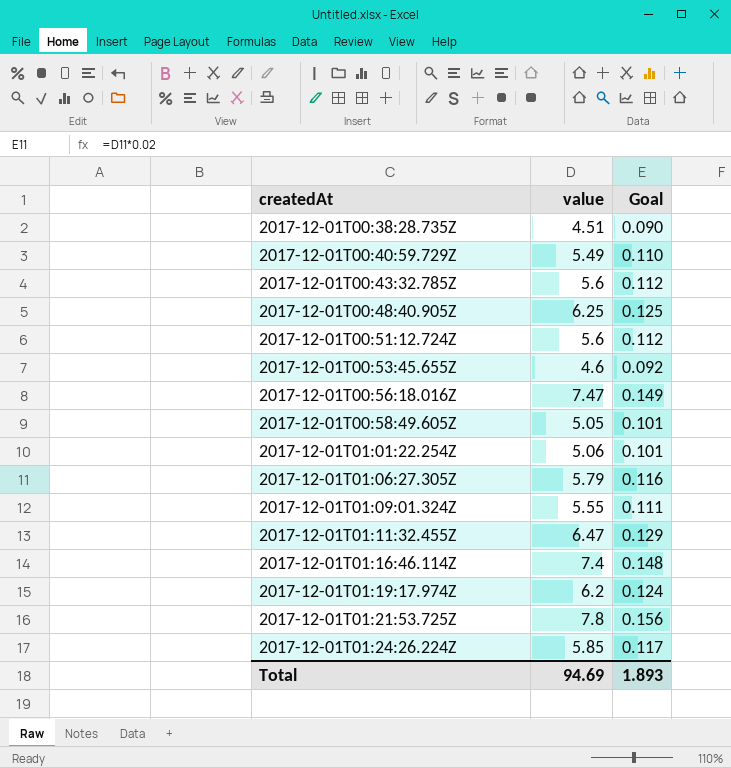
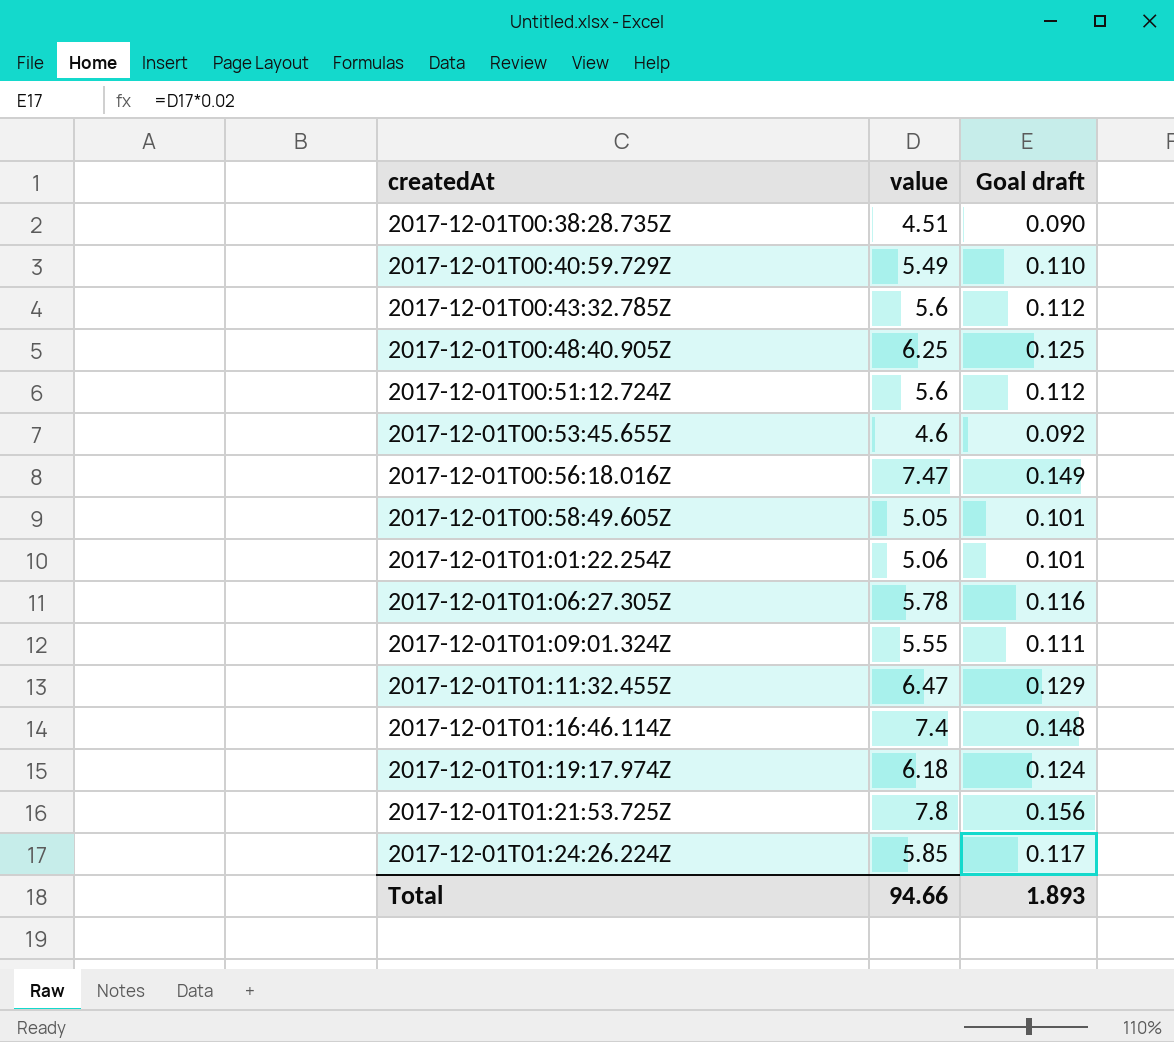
column name: Goal -> Goal draft
2017-12-01T01:06:27.305Z | value: 5.79 -> 5.78
2017-12-01T01:19:17.974Z | value: 6.2 -> 6.18
Total | value: 94.69 -> 94.66

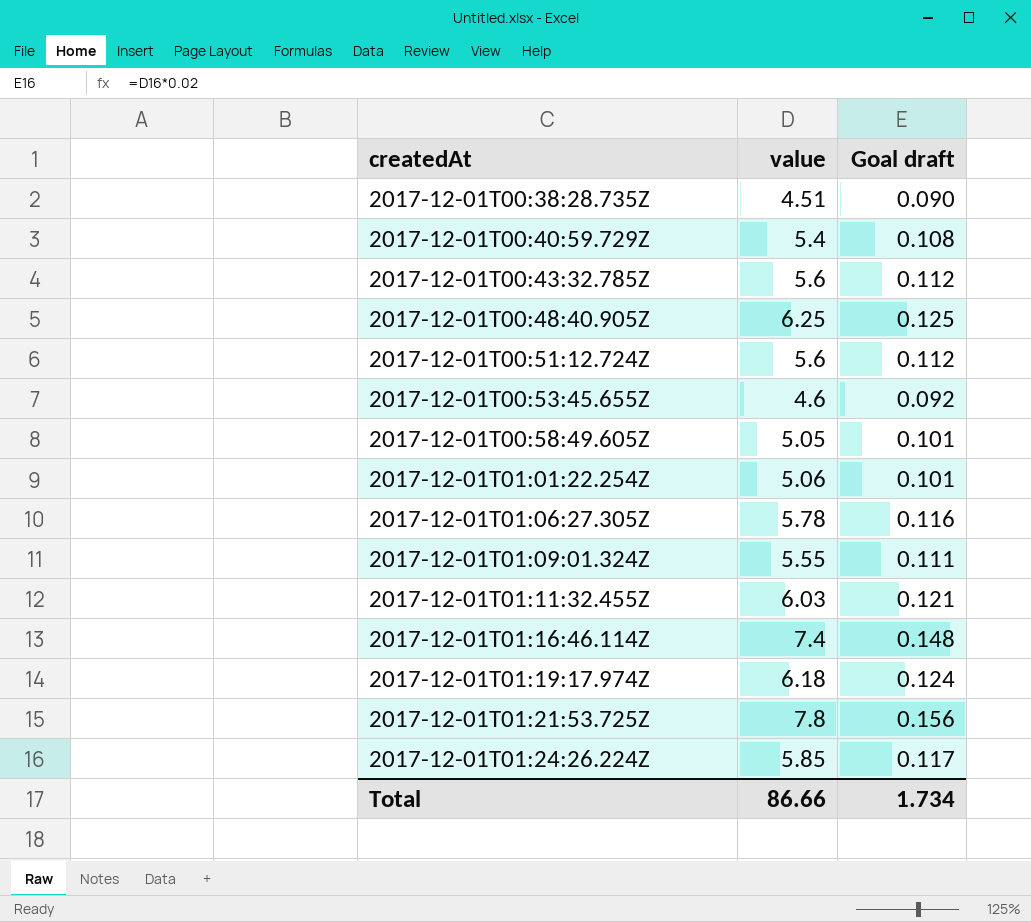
row 2017-12-01T00:56:18.016Z: 7.47 | 0.149 -> none
2017-12-01T00:40:59.729Z | value: 5.49 -> 5.4
2017-12-01T00:40:59.729Z | Goal draft: 0.110 -> 0.108
2017-12-01T01:11:32.455Z | value: 6.47 -> 6.03
2017-12-01T01:11:32.455Z | Goal draft: 0.129 -> 0.121
Total | value: 94.66 -> 86.66
Total | Goal draft: 1.893 -> 1.734

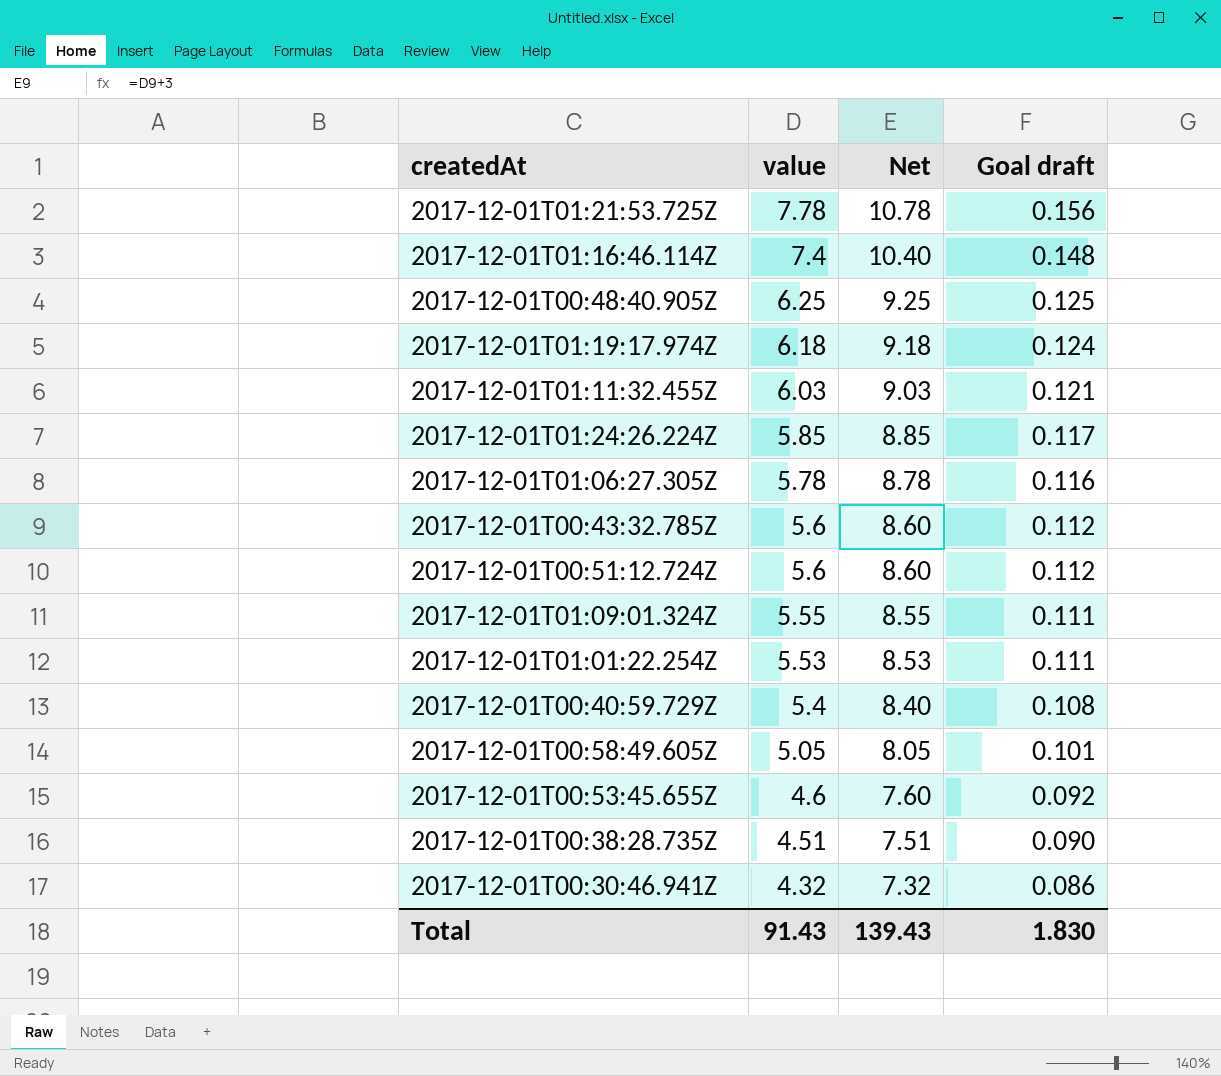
row order: createdAt ascending -> value descending
column Net | formula: none -> [value] + 3
2017-12-01T01:21:53.725Z | value: 7.8 -> 7.78
2017-12-01T01:01:22.254Z | value: 5.06 -> 5.53
2017-12-01T01:01:22.254Z | Goal draft: 0.101 -> 0.111
row 2017-12-01T00:30:46.941Z: none -> 4.32 | 7.32 | 0.086
Total | value: 86.66 -> 91.43
Total | Goal draft: 1.734 -> 1.830

